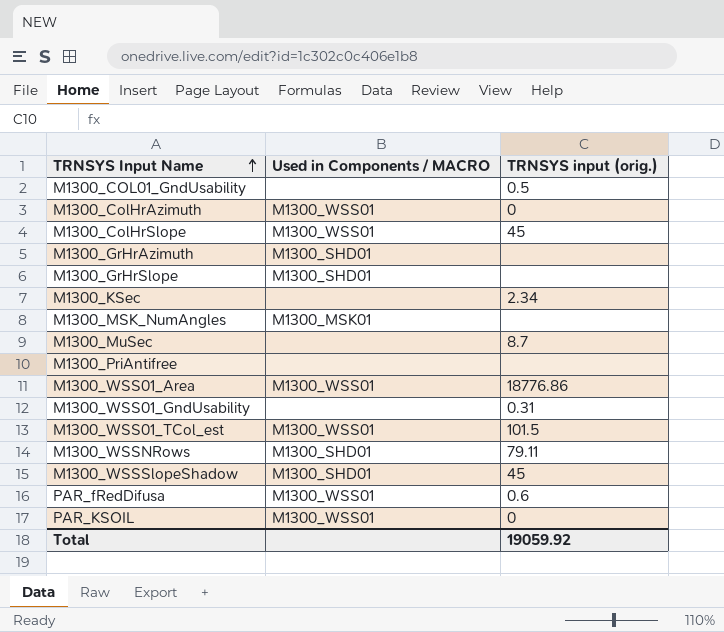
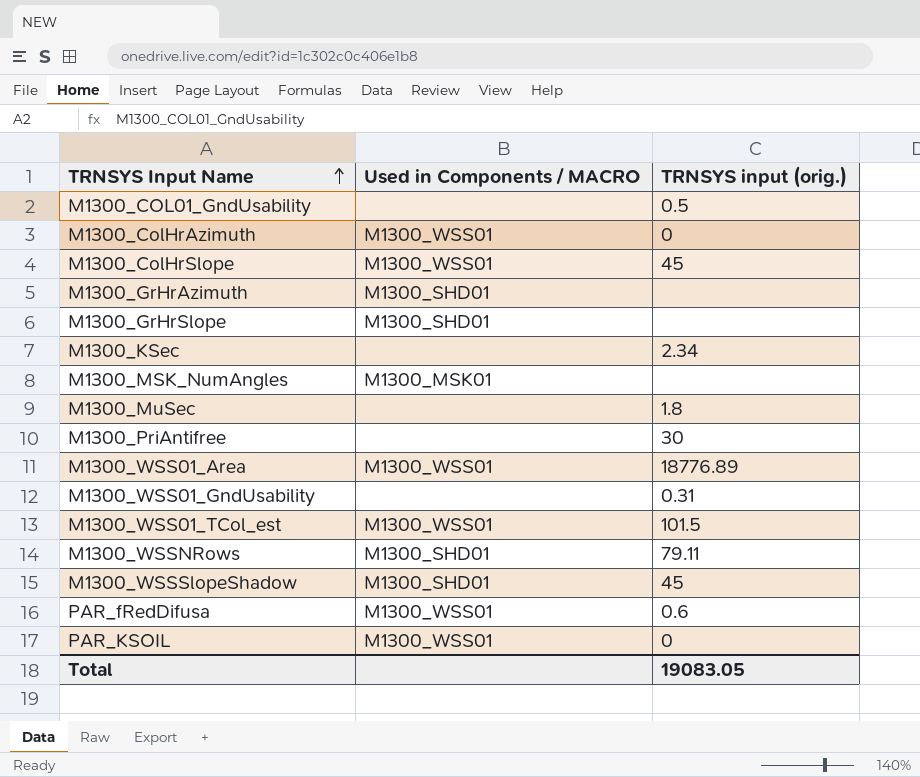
M1300_MuSec | TRNSYS input (orig.): 8.7 -> 1.8
M1300_PriAntifree | TRNSYS input (orig.): none -> 30
M1300_WSS01_Area | TRNSYS input (orig.): 18776.86 -> 18776.89
Total | TRNSYS input (orig.): 19059.92 -> 19083.05

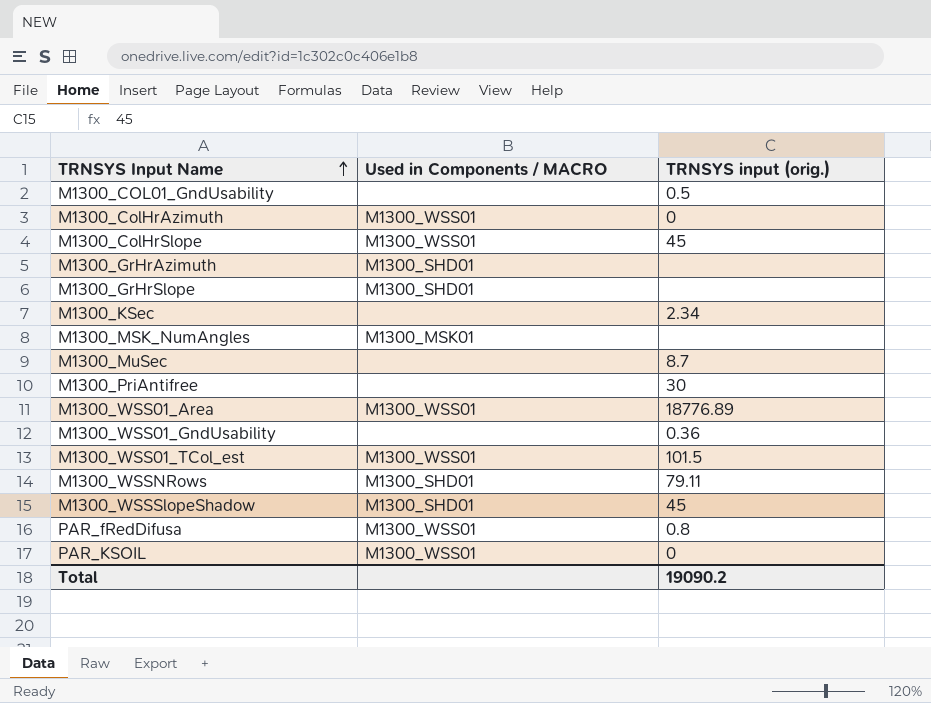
M1300_MuSec | TRNSYS input (orig.): 1.8 -> 8.7
M1300_WSS01_GndUsability | TRNSYS input (orig.): 0.31 -> 0.36
PAR_fRedDifusa | TRNSYS input (orig.): 0.6 -> 0.8
Total | TRNSYS input (orig.): 19083.05 -> 19090.2

